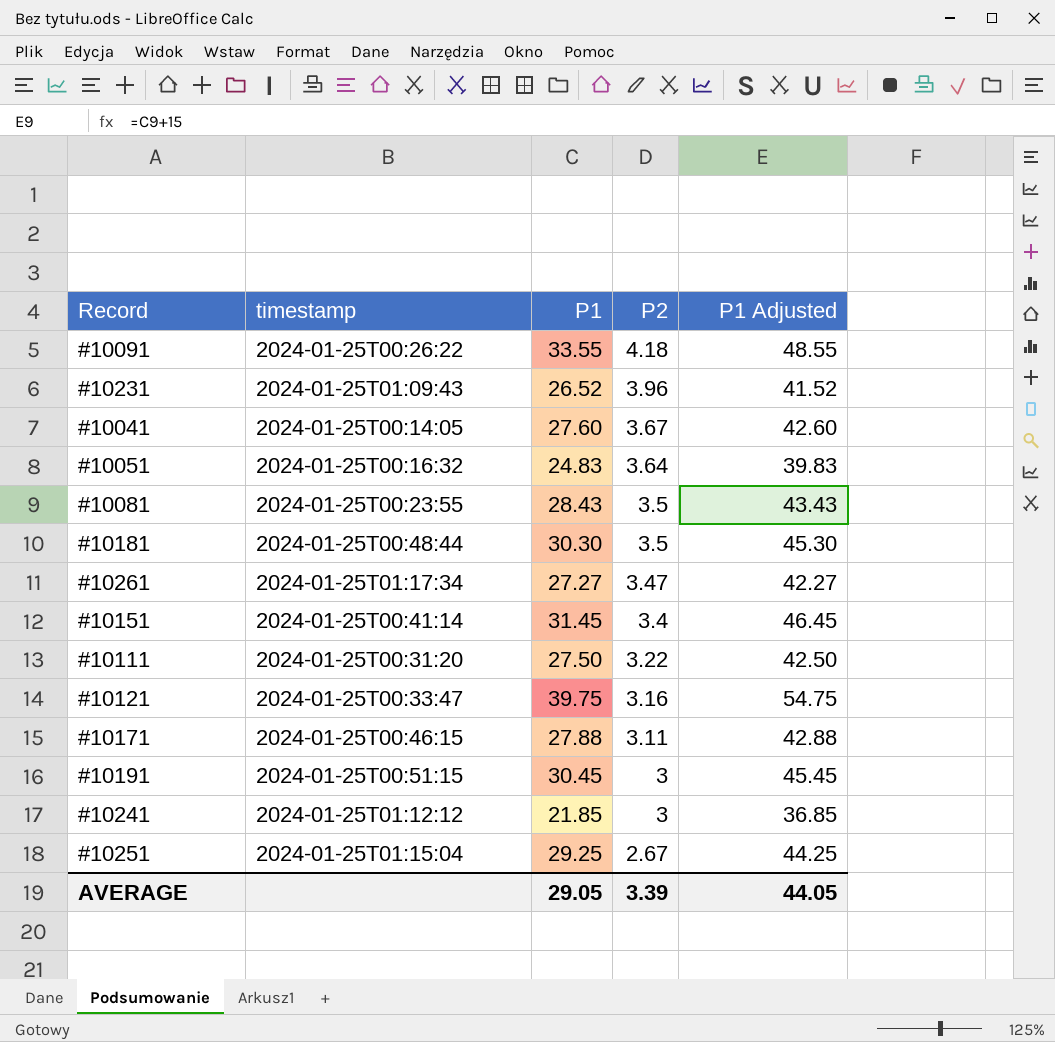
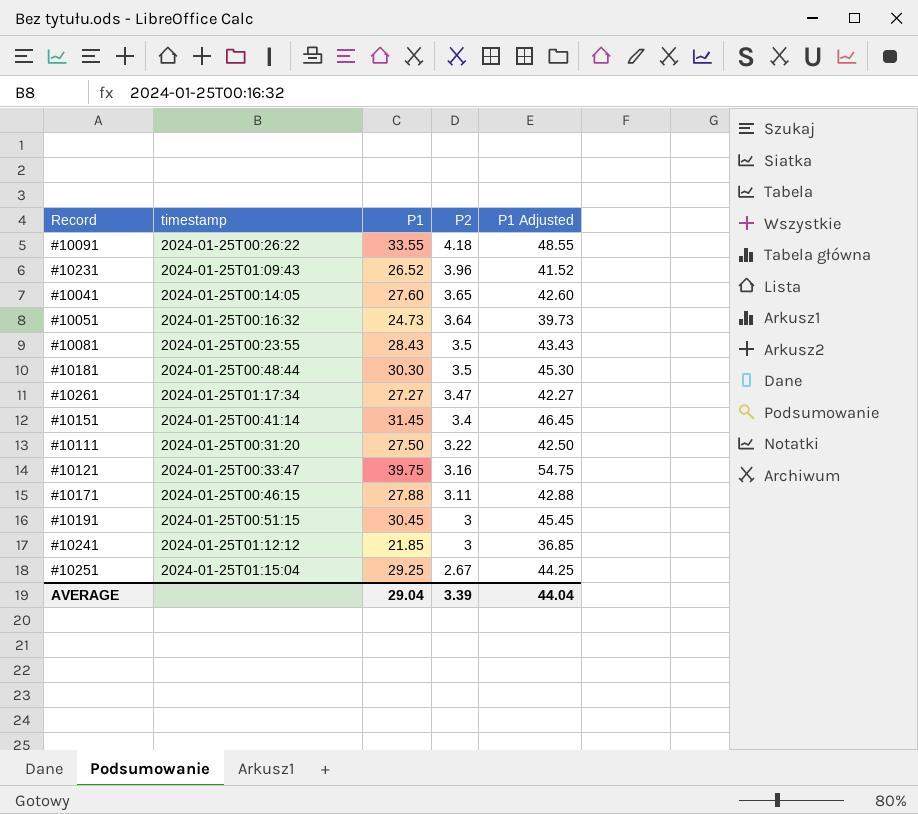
#10041 | P2: 3.67 -> 3.65
#10051 | P1: 24.83 -> 24.73
#10051 | P1 Adjusted: 39.83 -> 39.73
AVERAGE | P1: 29.05 -> 29.04
AVERAGE | P1 Adjusted: 44.05 -> 44.04

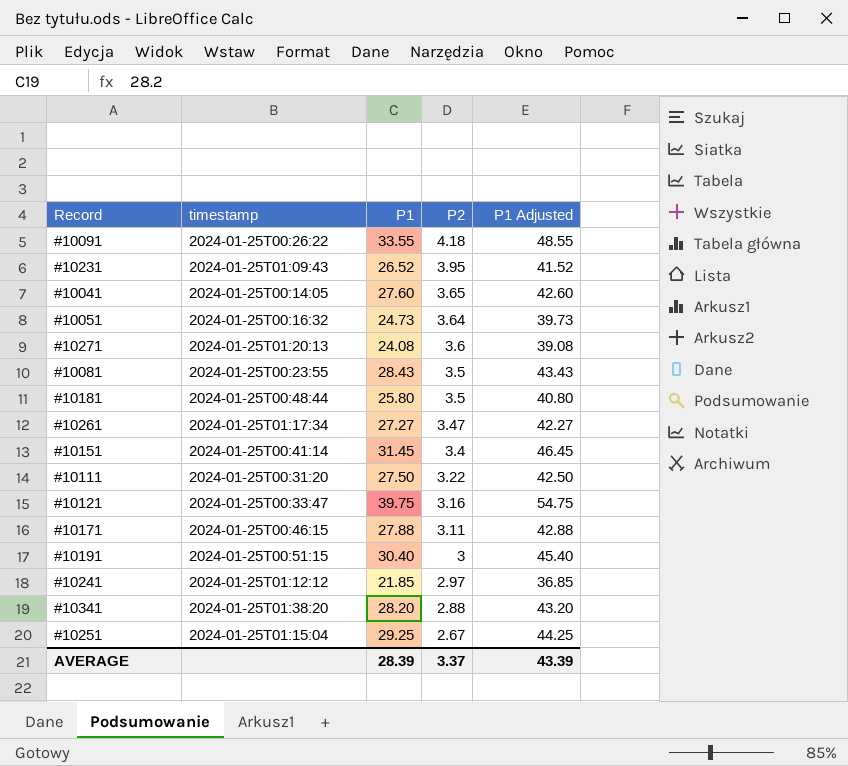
#10231 | P2: 3.96 -> 3.95
row #10271: none -> 2024-01-25T01:20:13 | 24.08 | 3.6 | 39.08
#10181 | P1: 30.30 -> 25.80
#10181 | P1 Adjusted: 45.30 -> 40.80
#10191 | P1: 30.45 -> 30.40
#10191 | P1 Adjusted: 45.45 -> 45.40
#10241 | P2: 3 -> 2.97
row #10341: none -> 2024-01-25T01:38:20 | 28.20 | 2.88 | 43.20
AVERAGE | P1: 29.04 -> 28.39
AVERAGE | P2: 3.39 -> 3.37
AVERAGE | P1 Adjusted: 44.04 -> 43.39

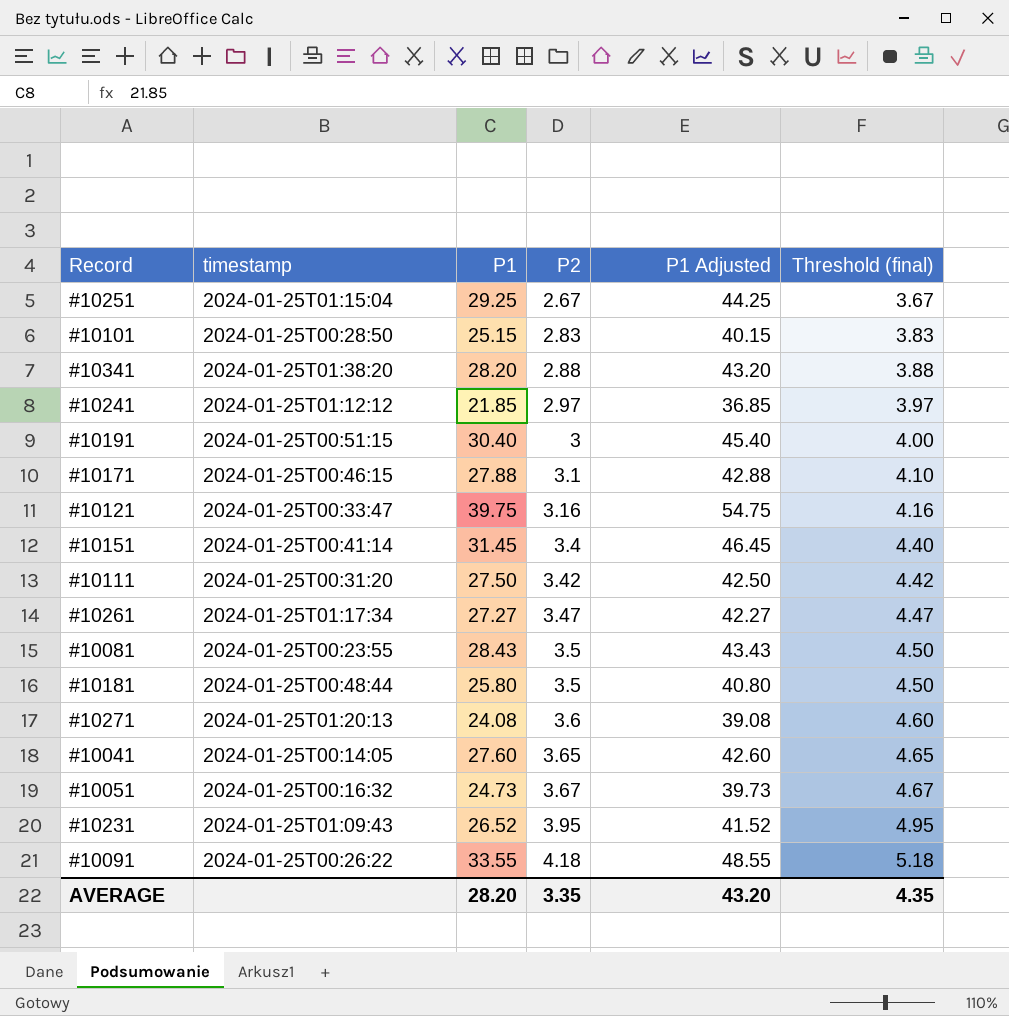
row order: P2 descending -> P2 ascending
column Threshold (final) | formula: none -> [P2] + 1
row #10101: none -> 2024-01-25T00:28:50 | 25.15 | 2.83 | 40.15 | 3.83
#10171 | P2: 3.11 -> 3.1
#10111 | P2: 3.22 -> 3.42
#10051 | P2: 3.64 -> 3.67
AVERAGE | P1: 28.39 -> 28.20
AVERAGE | P2: 3.37 -> 3.35
AVERAGE | P1 Adjusted: 43.39 -> 43.20

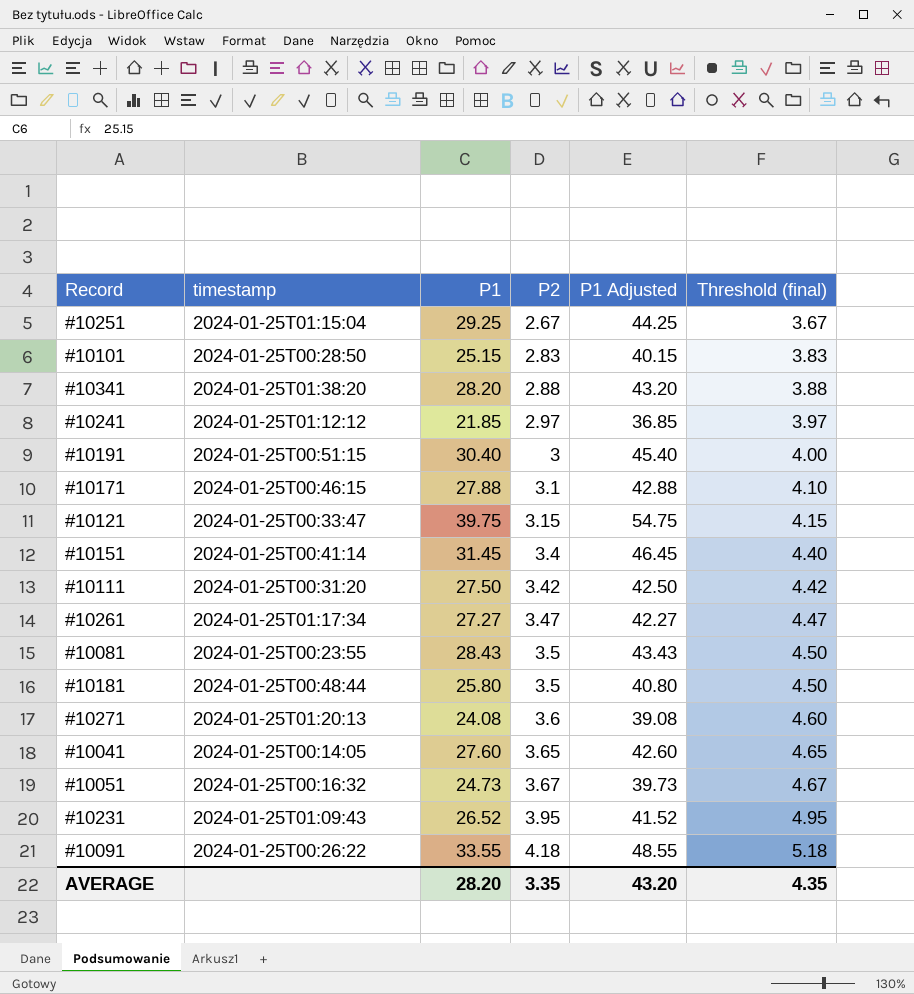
#10121 | P2: 3.16 -> 3.15
#10121 | Threshold (final): 4.16 -> 4.15

